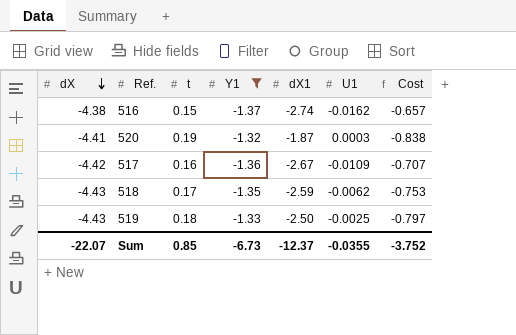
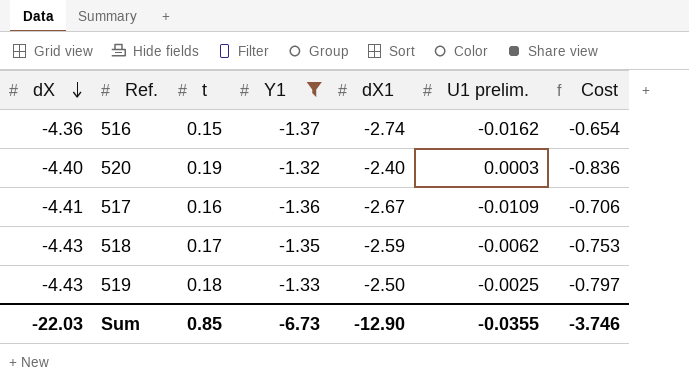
column name: U1 -> U1 prelim.
516 | dX: -4.38 -> -4.36
516 | Cost: -0.657 -> -0.654
520 | dX: -4.41 -> -4.40
520 | dX1: -1.87 -> -2.40
520 | Cost: -0.838 -> -0.836
517 | dX: -4.42 -> -4.41
517 | Cost: -0.707 -> -0.706
Sum | dX: -22.07 -> -22.03
Sum | dX1: -12.37 -> -12.90
Sum | Cost: -3.752 -> -3.746

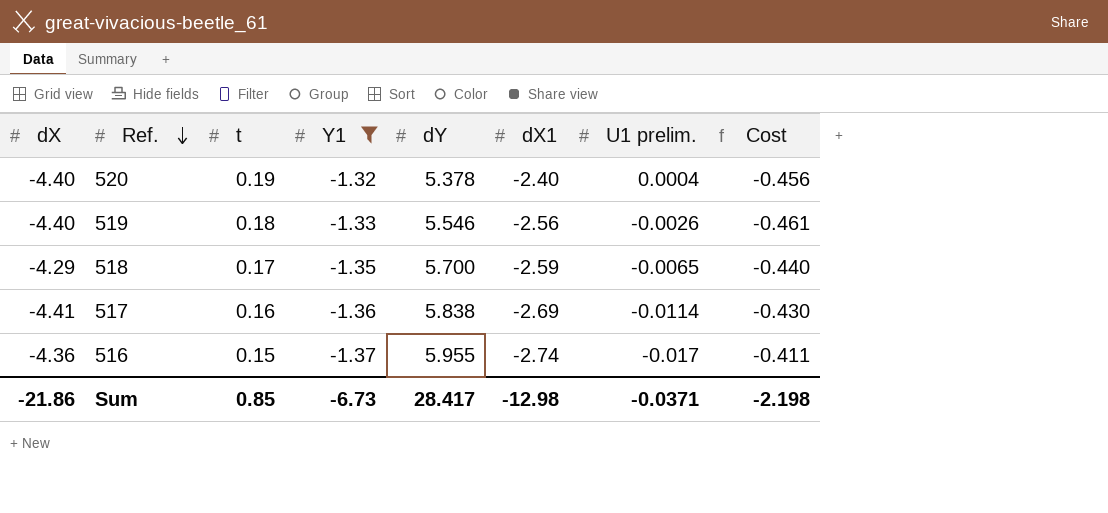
row order: dX descending -> Ref. descending
column dY | position: none -> 5
column Cost | formula: [dX] * [t] -> [t] * [dX1]
520 | U1 prelim.: 0.0003 -> 0.0004
519 | dX: -4.43 -> -4.40
519 | dX1: -2.50 -> -2.56
519 | U1 prelim.: -0.0025 -> -0.0026
518 | dX: -4.43 -> -4.29
518 | U1 prelim.: -0.0062 -> -0.0065
517 | dX1: -2.67 -> -2.69
517 | U1 prelim.: -0.0109 -> -0.0114
516 | U1 prelim.: -0.0162 -> -0.017
Sum | dX: -22.03 -> -21.86
Sum | dX1: -12.90 -> -12.98
Sum | U1 prelim.: -0.0355 -> -0.0371
Sum | Cost: -3.746 -> -2.198

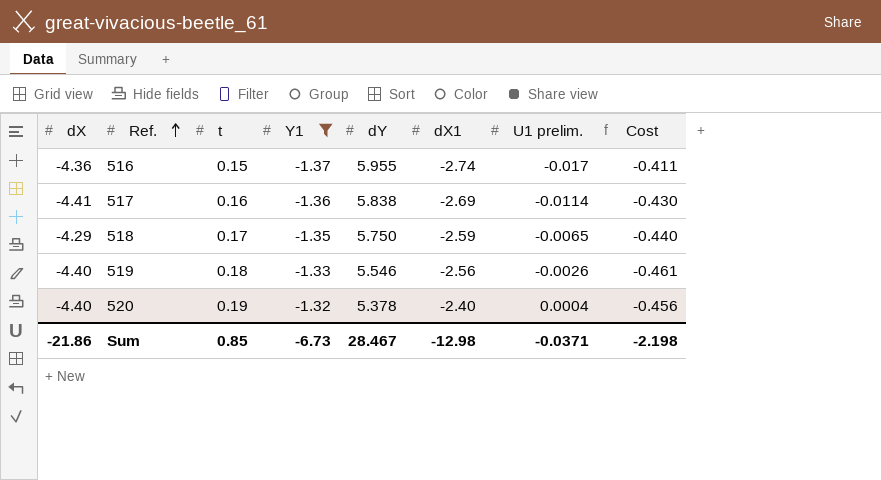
row order: Ref. descending -> Ref. ascending
518 | dY: 5.700 -> 5.750
Sum | dY: 28.417 -> 28.467

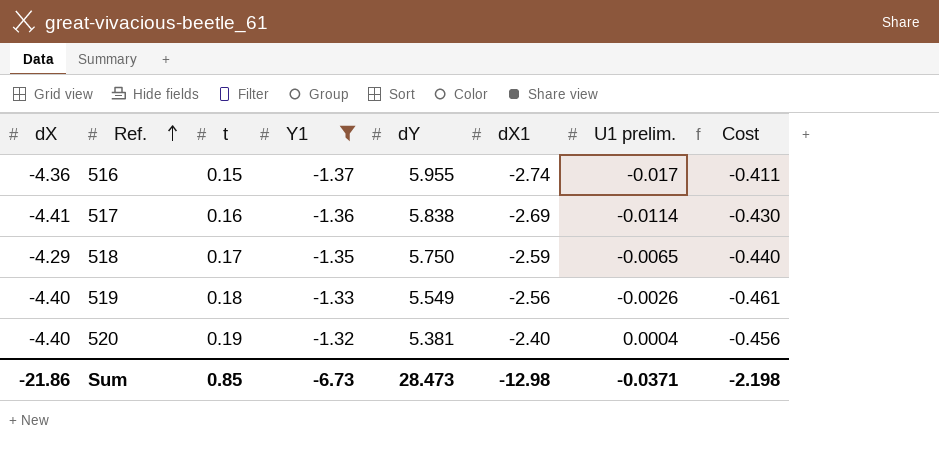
519 | dY: 5.546 -> 5.549
520 | dY: 5.378 -> 5.381
Sum | dY: 28.467 -> 28.473

